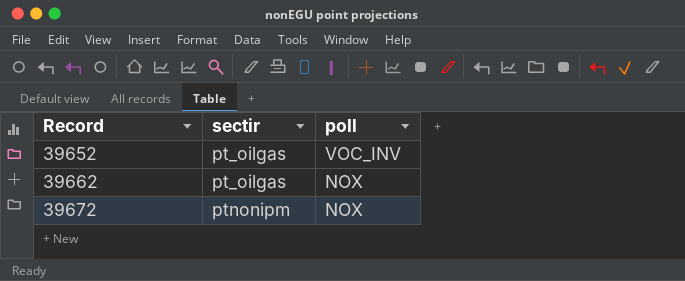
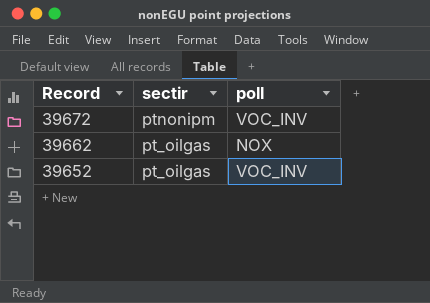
row order: Record ascending -> Record descending
39672 | poll: NOX -> VOC_INV

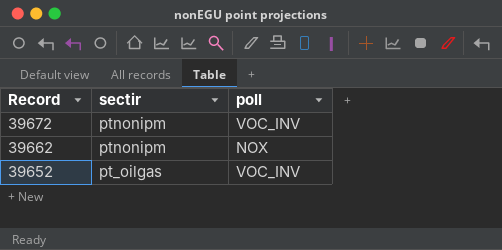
39662 | sectir: pt_oilgas -> ptnonipm

